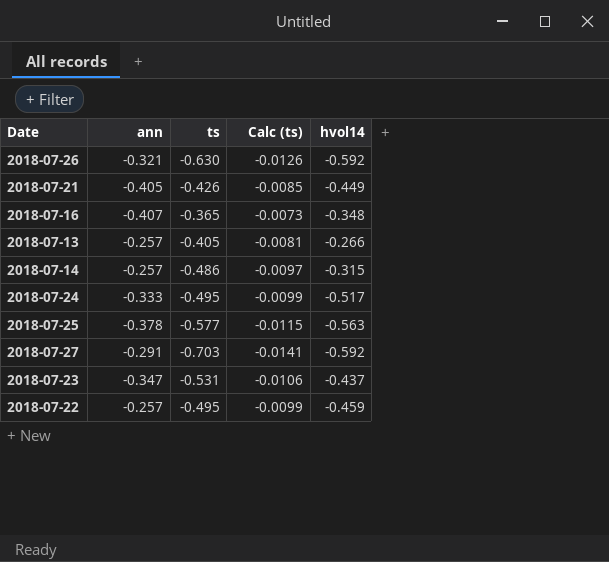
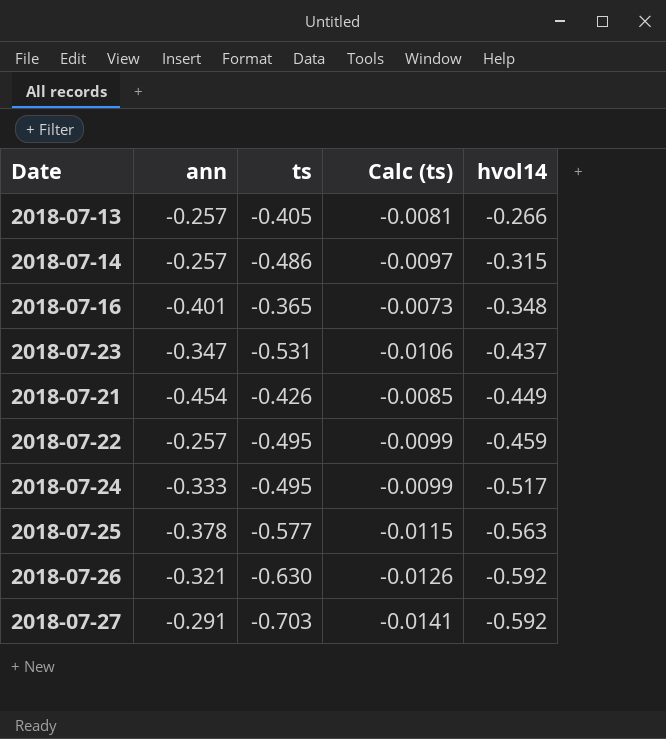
row order: none -> hvol14 descending
2018-07-16 | ann: -0.407 -> -0.401
2018-07-21 | ann: -0.405 -> -0.454

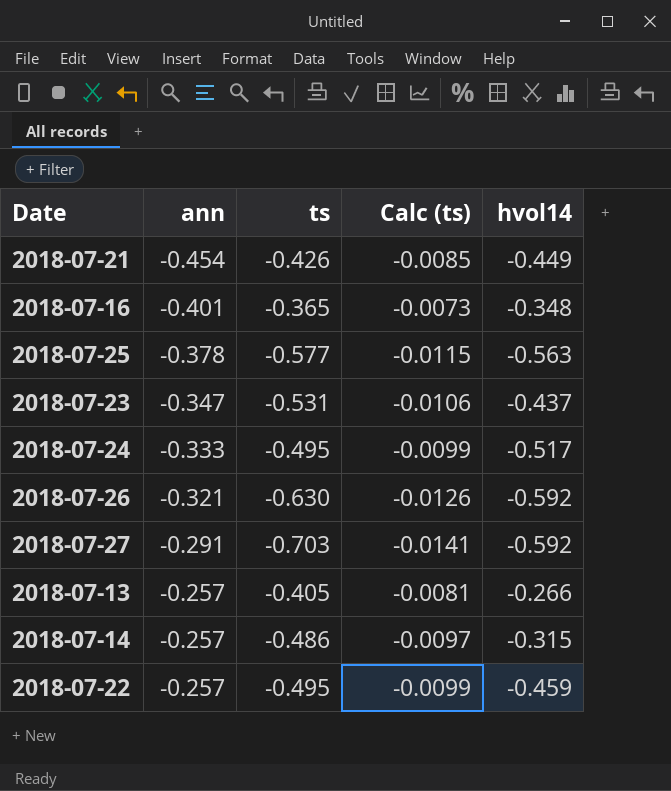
row order: hvol14 descending -> ann ascending

